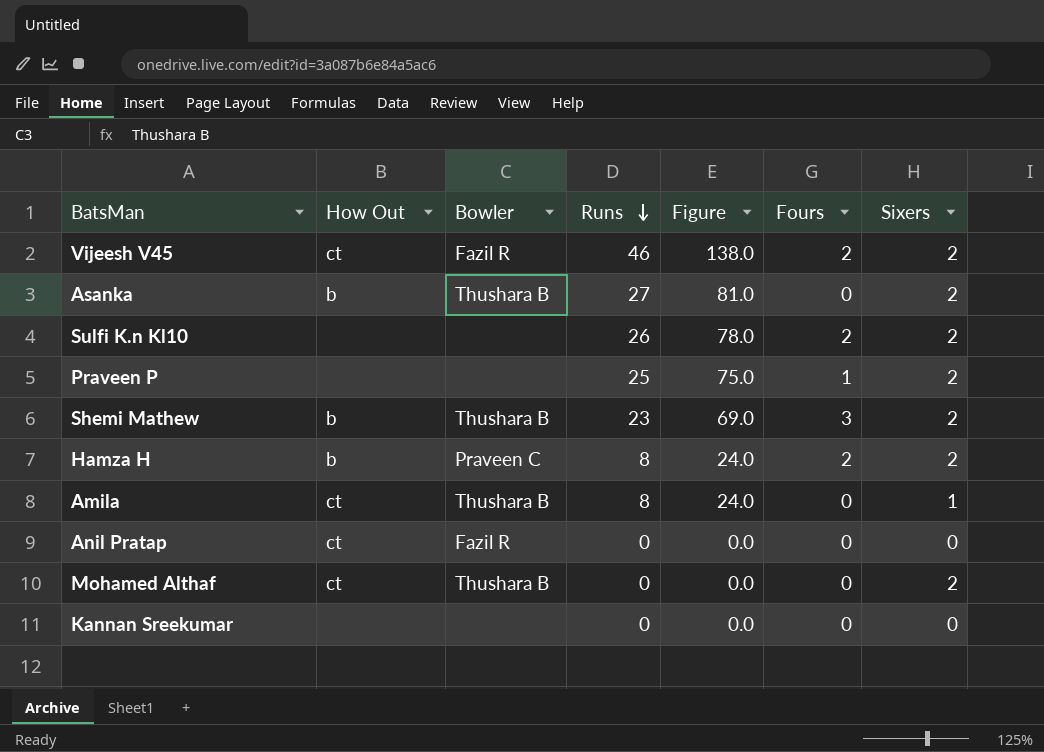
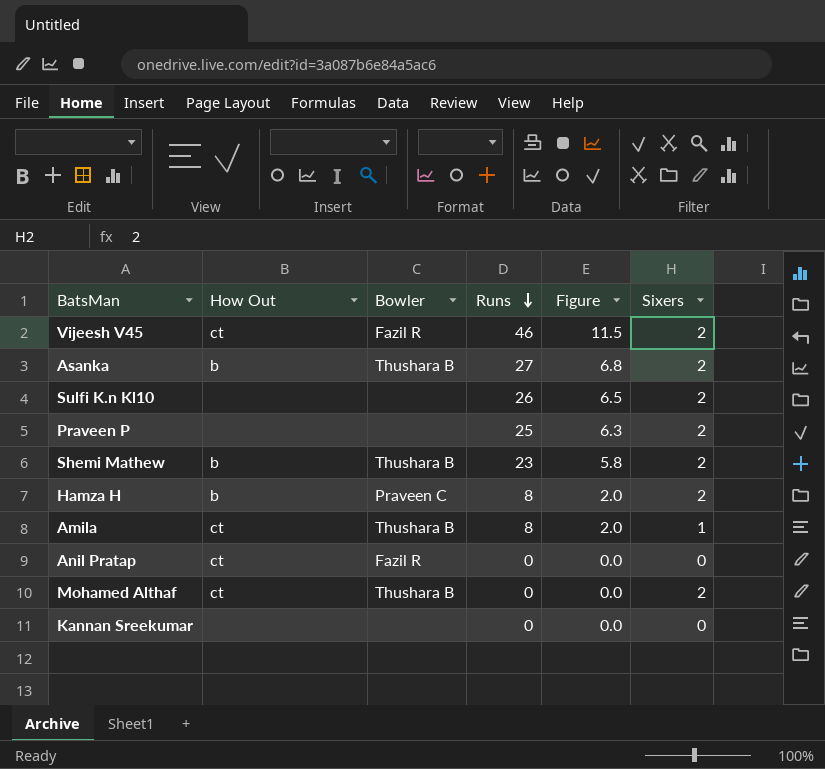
column Fours | position: 6 -> none
column Figure | formula: [Runs] * 3 -> [Runs] * 0.25

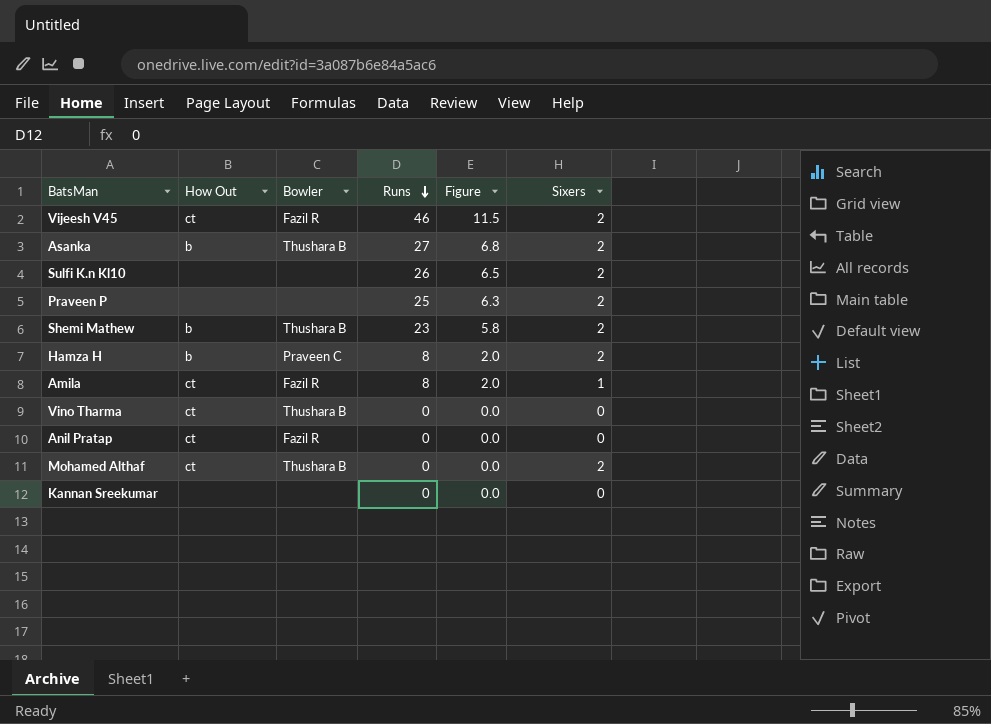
Amila | Bowler: Thushara B -> Fazil R
row Vino Tharma: none -> ct | Thushara B | 0 | 0.0 | 0

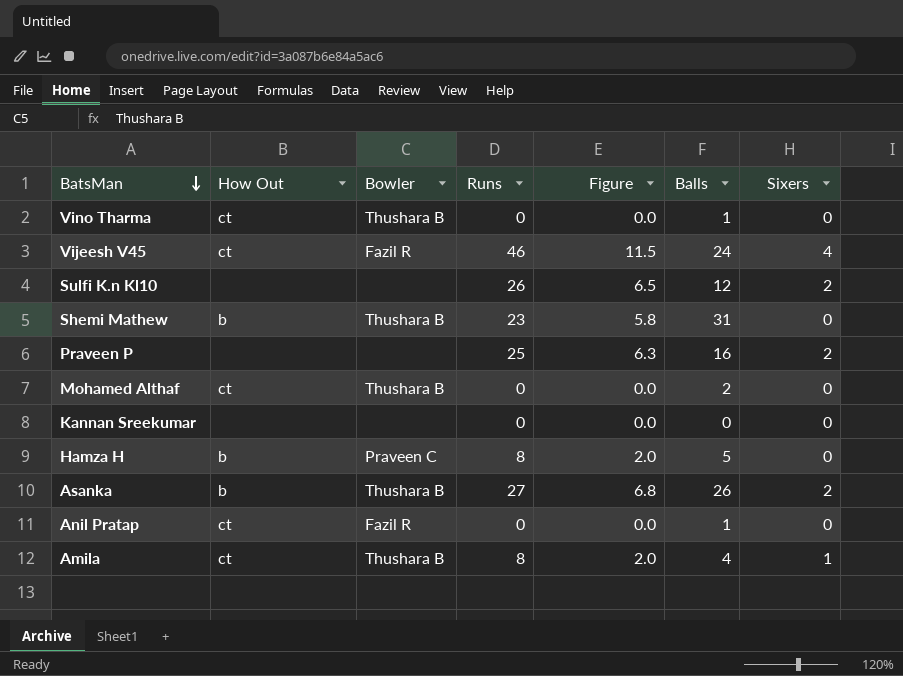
row order: Runs descending -> BatsMan descending
column Balls | position: none -> 6
Vijeesh V45 | Sixers: 2 -> 4
Shemi Mathew | Sixers: 2 -> 0
Mohamed Althaf | Sixers: 2 -> 0
Hamza H | Sixers: 2 -> 0
Amila | Bowler: Fazil R -> Thushara B

